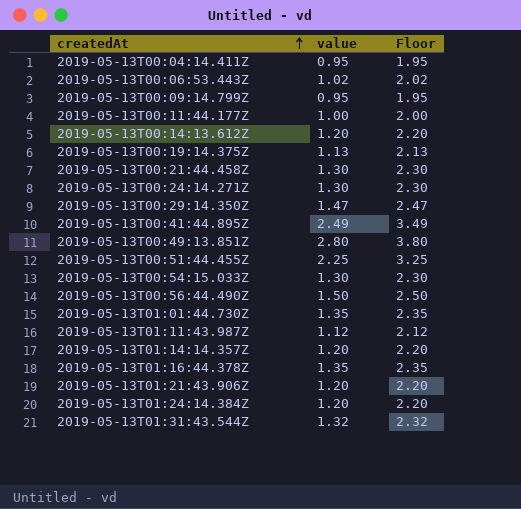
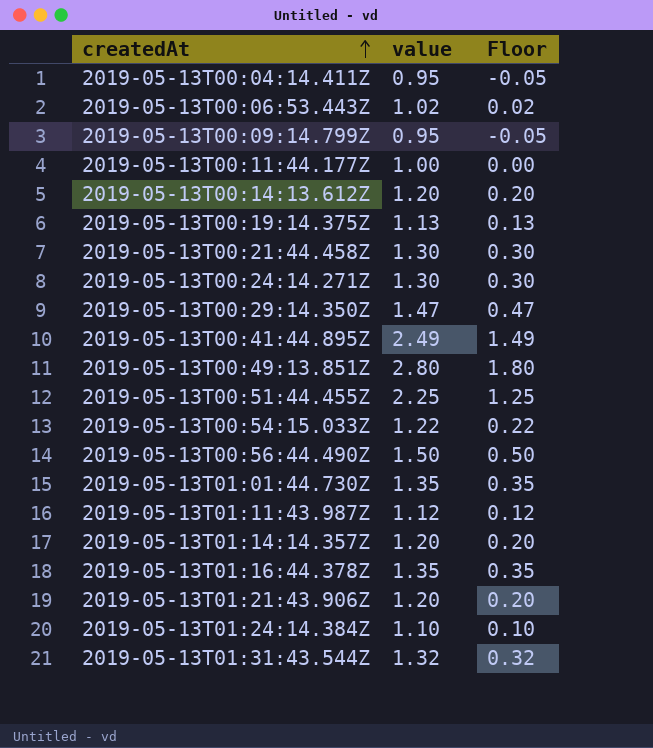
column Floor | formula: [value] + 1 -> [value] - 1
2019-05-13T00:54:15.033Z | value: 1.30 -> 1.22
2019-05-13T01:24:14.384Z | value: 1.20 -> 1.10

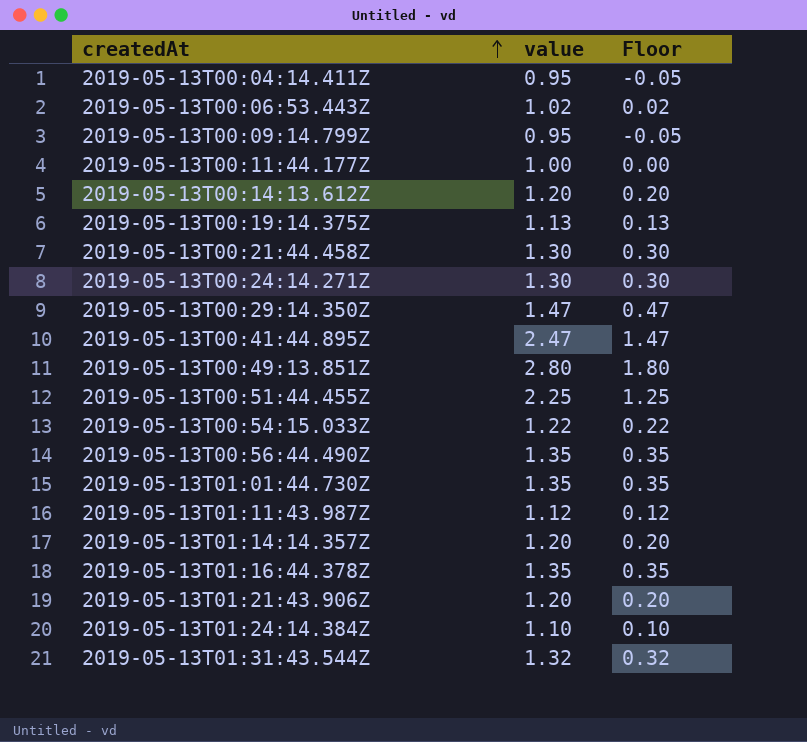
2019-05-13T00:41:44.895Z | value: 2.49 -> 2.47
2019-05-13T00:41:44.895Z | Floor: 1.49 -> 1.47
2019-05-13T00:56:44.490Z | value: 1.50 -> 1.35
2019-05-13T00:56:44.490Z | Floor: 0.50 -> 0.35

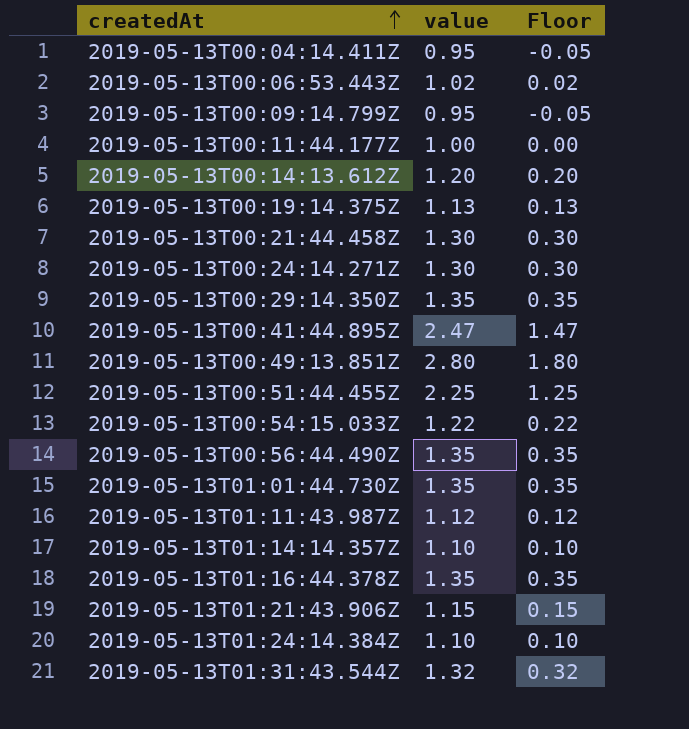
2019-05-13T00:29:14.350Z | value: 1.47 -> 1.35
2019-05-13T00:29:14.350Z | Floor: 0.47 -> 0.35
2019-05-13T01:14:14.357Z | value: 1.20 -> 1.10
2019-05-13T01:14:14.357Z | Floor: 0.20 -> 0.10
2019-05-13T01:21:43.906Z | value: 1.20 -> 1.15
2019-05-13T01:21:43.906Z | Floor: 0.20 -> 0.15

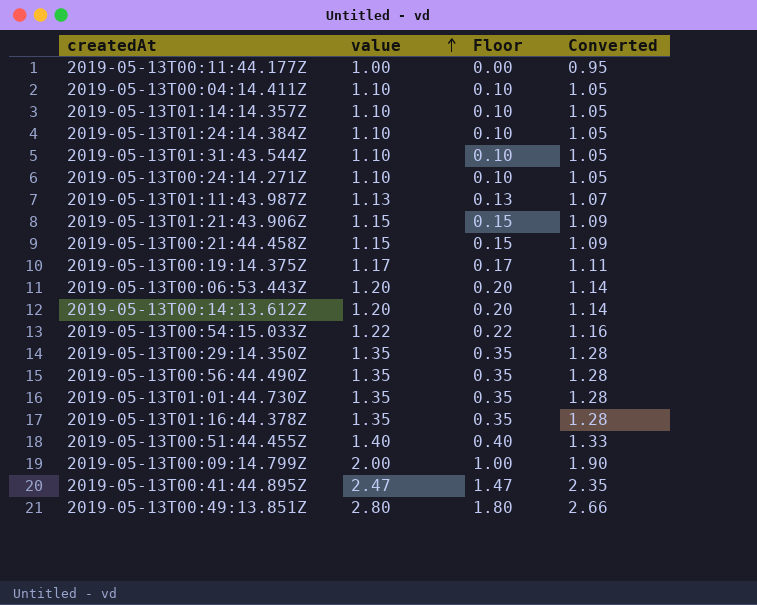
row order: createdAt ascending -> value ascending
column Converted | formula: none -> [value] * 0.95
2019-05-13T00:04:14.411Z | value: 0.95 -> 1.10
2019-05-13T00:04:14.411Z | Floor: -0.05 -> 0.10
2019-05-13T01:31:43.544Z | value: 1.32 -> 1.10
2019-05-13T01:31:43.544Z | Floor: 0.32 -> 0.10
2019-05-13T00:24:14.271Z | value: 1.30 -> 1.10
2019-05-13T00:24:14.271Z | Floor: 0.30 -> 0.10
2019-05-13T01:11:43.987Z | value: 1.12 -> 1.13
2019-05-13T01:11:43.987Z | Floor: 0.12 -> 0.13
2019-05-13T00:21:44.458Z | value: 1.30 -> 1.15
2019-05-13T00:21:44.458Z | Floor: 0.30 -> 0.15
2019-05-13T00:19:14.375Z | value: 1.13 -> 1.17
2019-05-13T00:19:14.375Z | Floor: 0.13 -> 0.17
2019-05-13T00:06:53.443Z | value: 1.02 -> 1.20
2019-05-13T00:06:53.443Z | Floor: 0.02 -> 0.20
2019-05-13T00:51:44.455Z | value: 2.25 -> 1.40
2019-05-13T00:51:44.455Z | Floor: 1.25 -> 0.40
2019-05-13T00:09:14.799Z | value: 0.95 -> 2.00
2019-05-13T00:09:14.799Z | Floor: -0.05 -> 1.00

